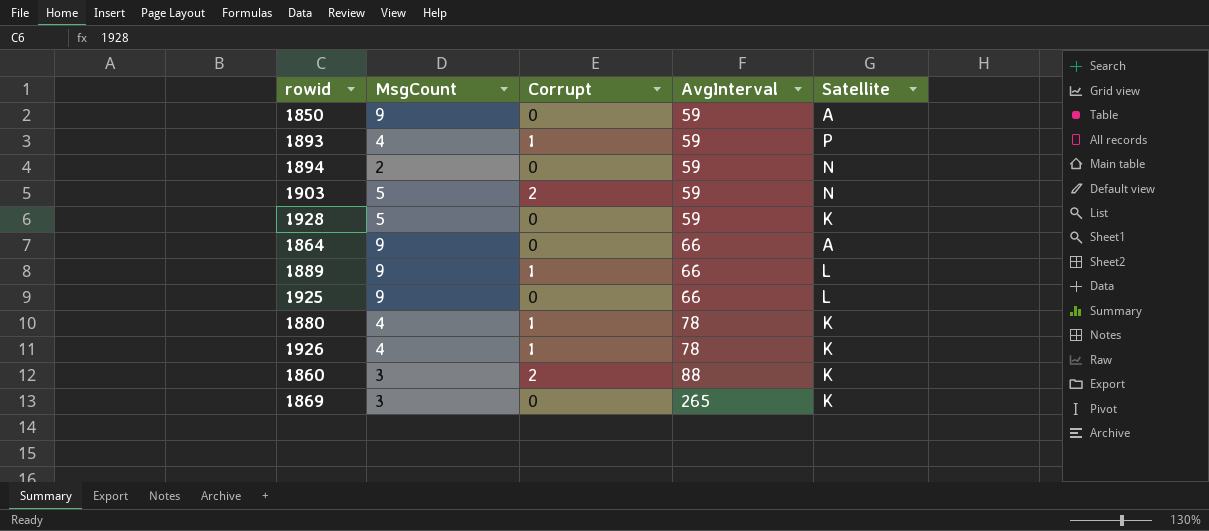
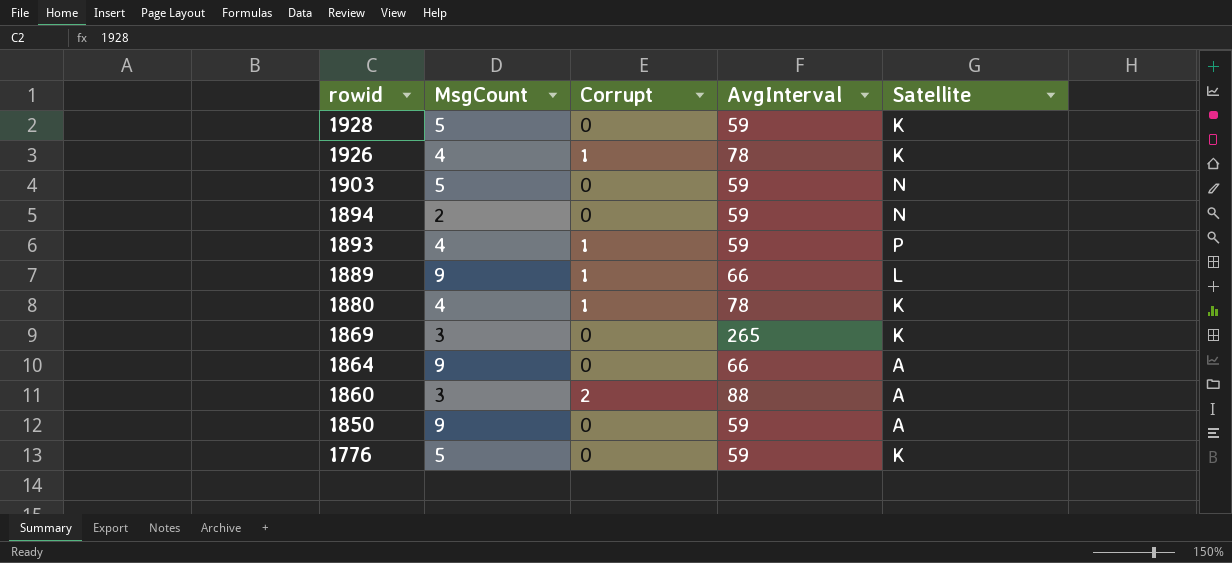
row order: AvgInterval ascending -> rowid descending
row 1925: 9 | 0 | 66 | L -> none
1903 | Corrupt: 2 -> 0
1860 | Satellite: K -> A
row 1776: none -> 5 | 0 | 59 | K

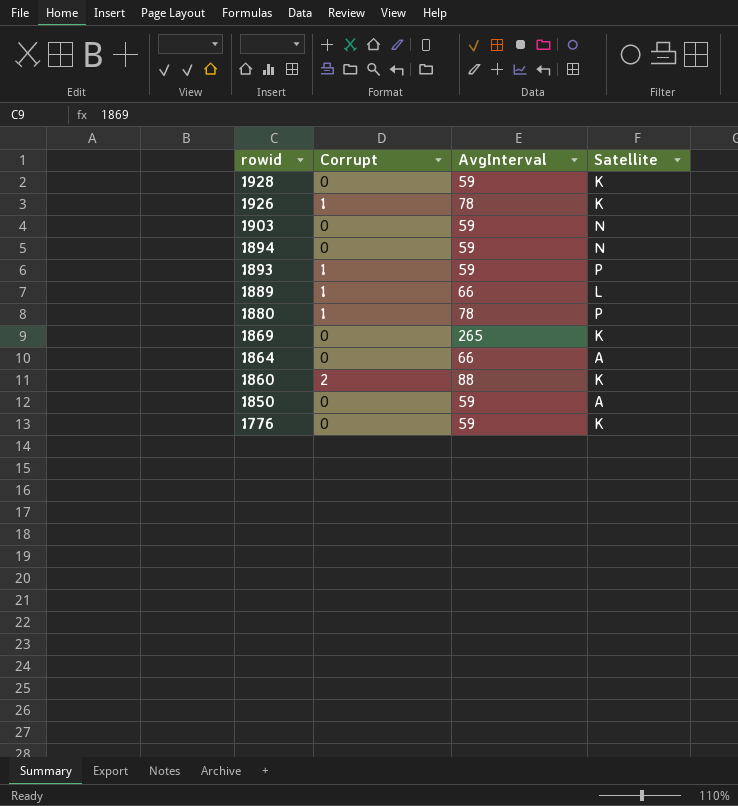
column MsgCount | position: 2 -> none
1880 | Satellite: K -> P
1860 | Satellite: A -> K

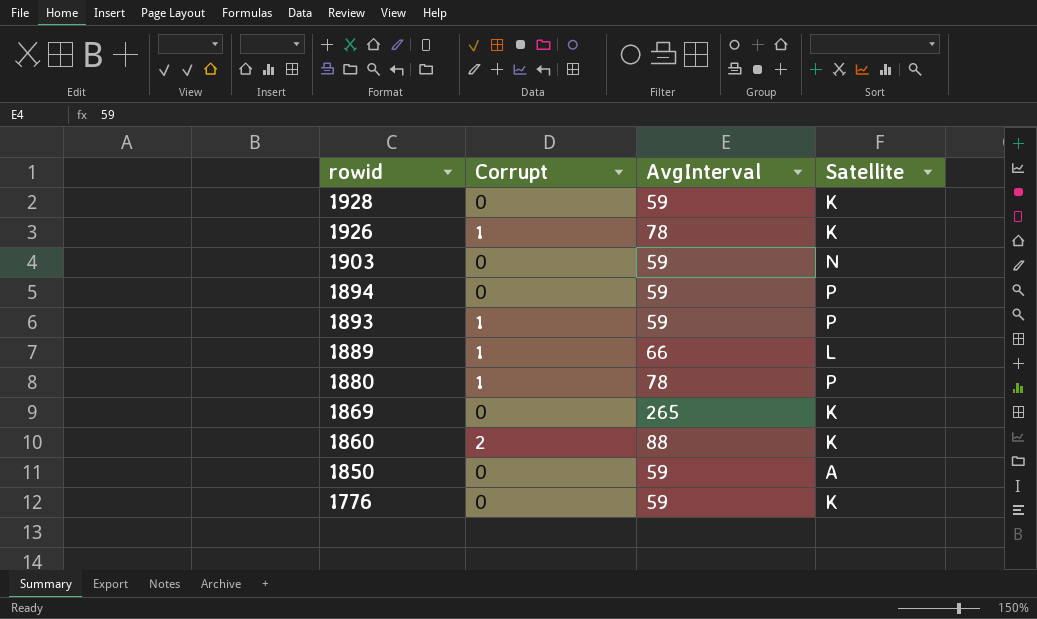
row 1864: 0 | 66 | A -> none
1894 | Satellite: N -> P

